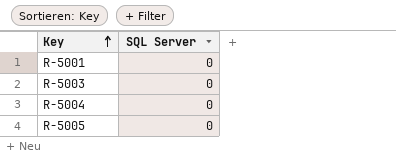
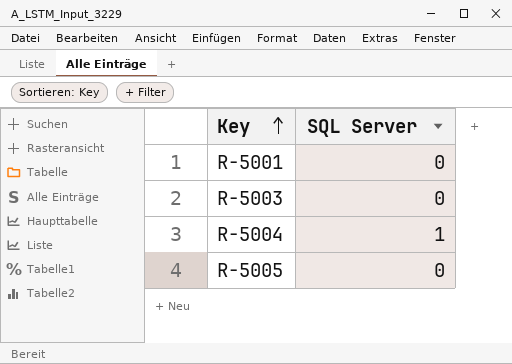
R-5004 | SQL Server: 0 -> 1

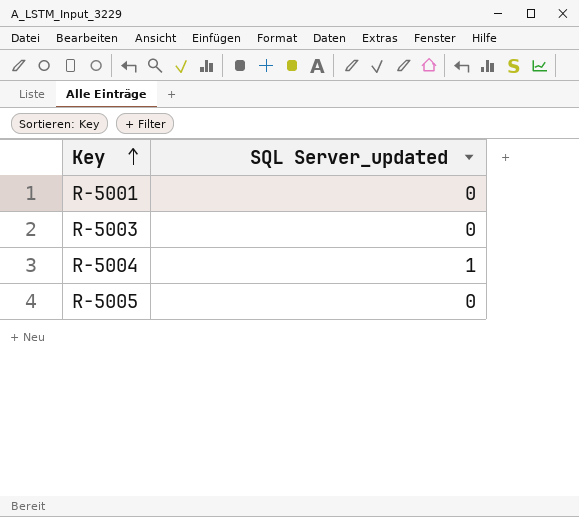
column name: SQL Server -> SQL Server_updated

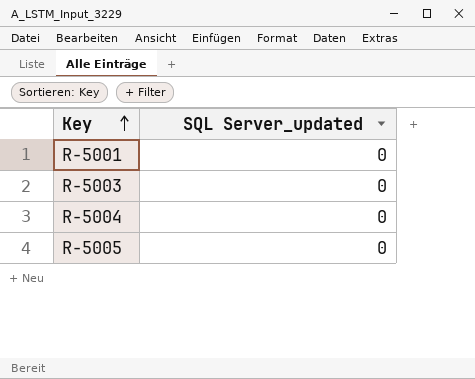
R-5004 | SQL Server_updated: 1 -> 0

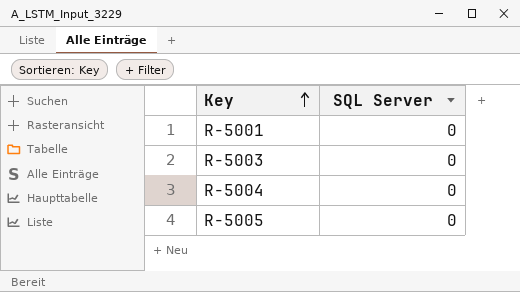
column name: SQL Server_updated -> SQL Server

